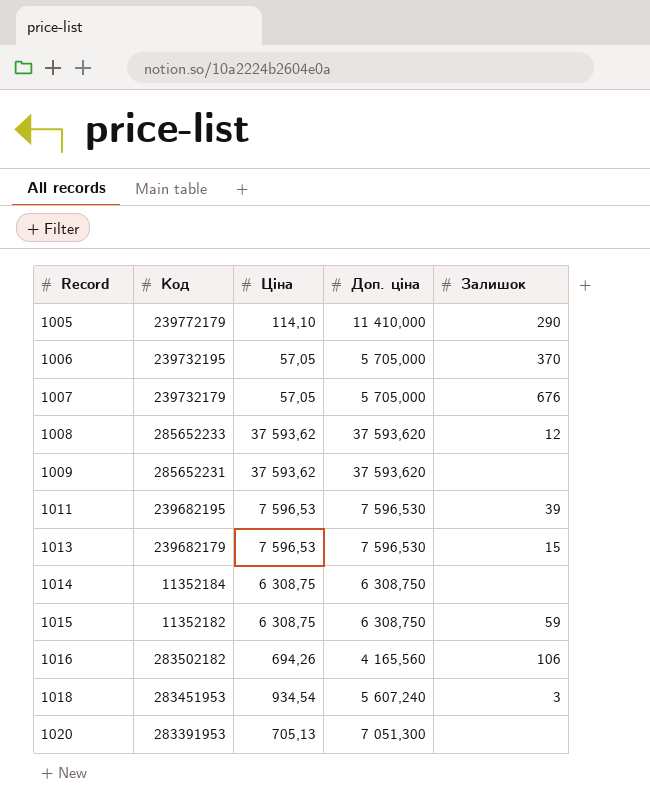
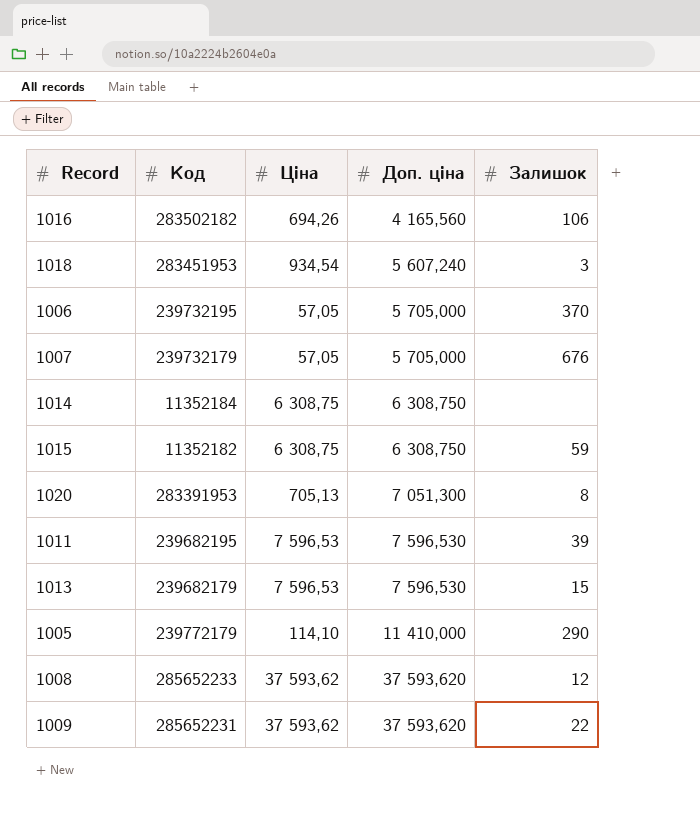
row order: Record ascending -> Доп. ціна ascending
1020 | Залишок: none -> 8
1009 | Залишок: none -> 22

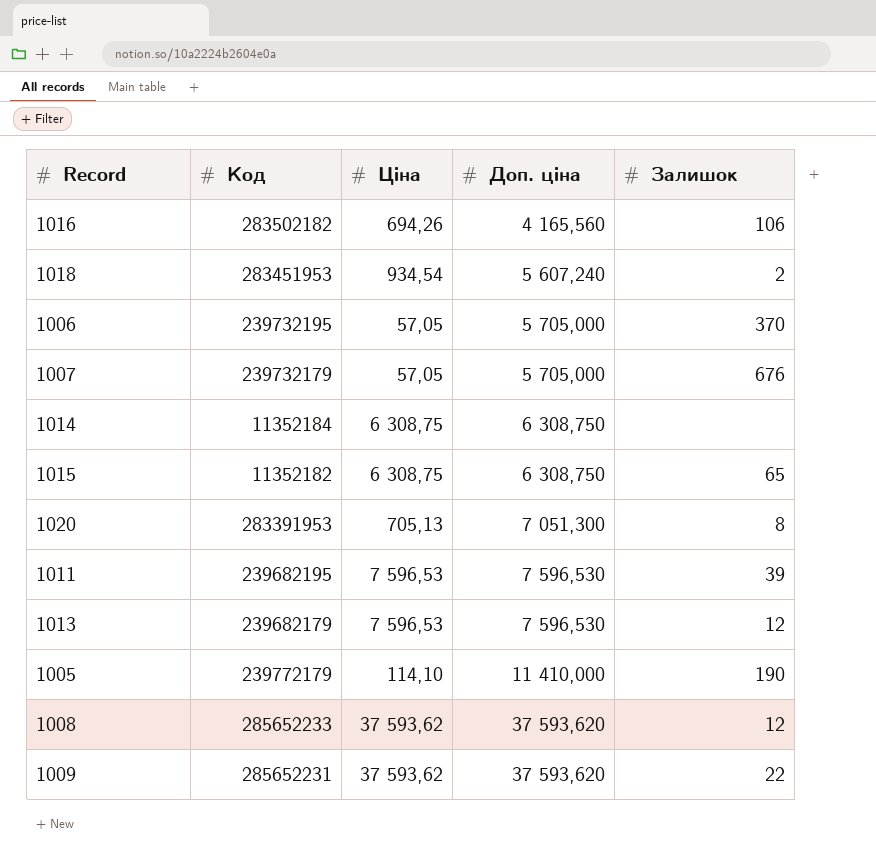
1018 | Залишок: 3 -> 2
1015 | Залишок: 59 -> 65
1013 | Залишок: 15 -> 12
1005 | Залишок: 290 -> 190

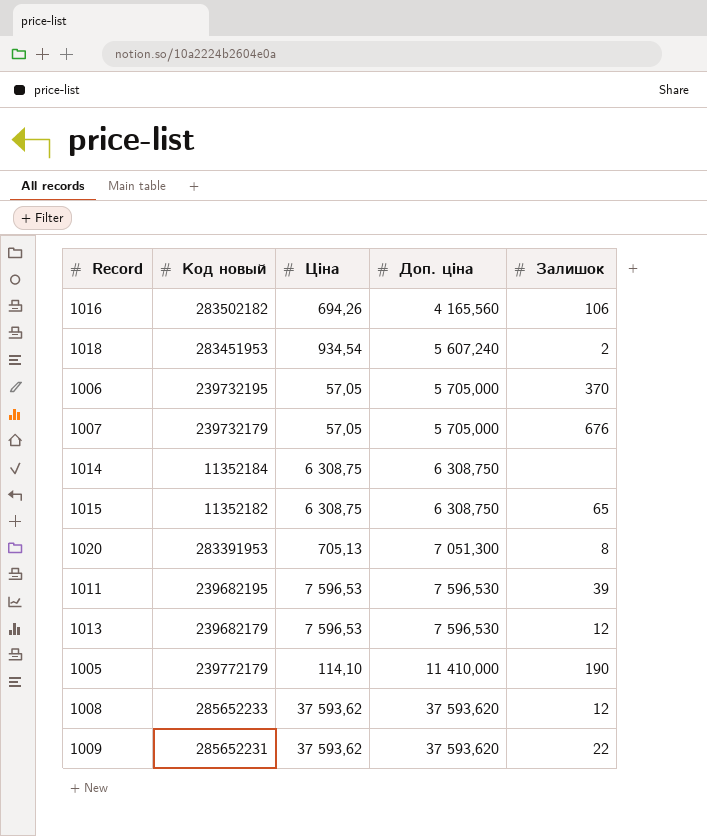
column name: Код -> Код новый

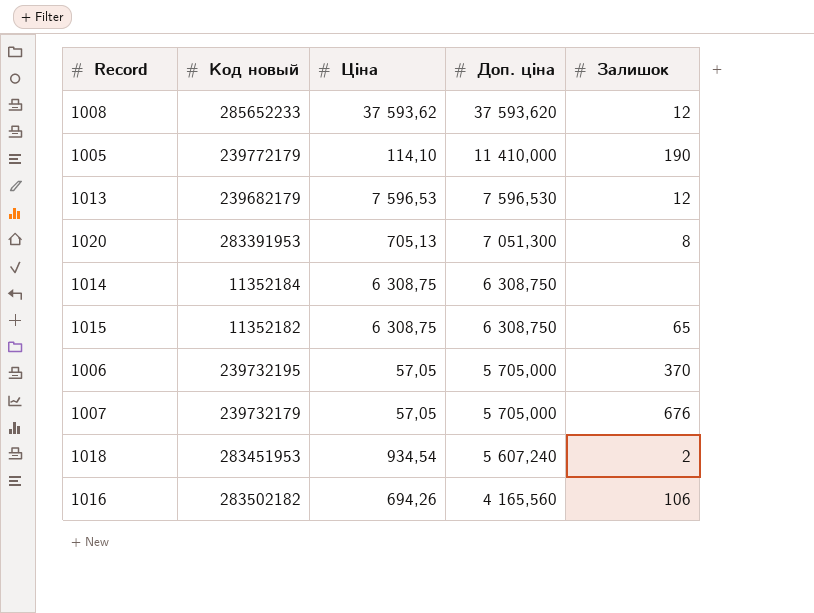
row order: Доп. ціна ascending -> Доп. ціна descending
row 1011: 239682195 | 7 596,53 | 7 596,530 | 39 -> none
row 1009: 285652231 | 37 593,62 | 37 593,620 | 22 -> none

